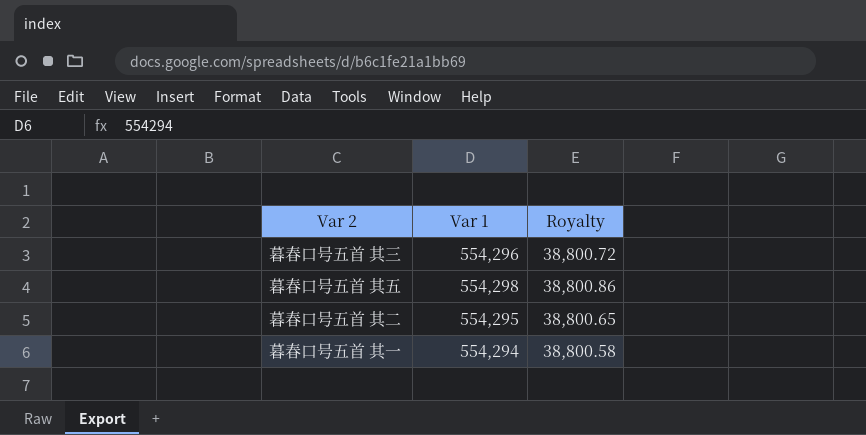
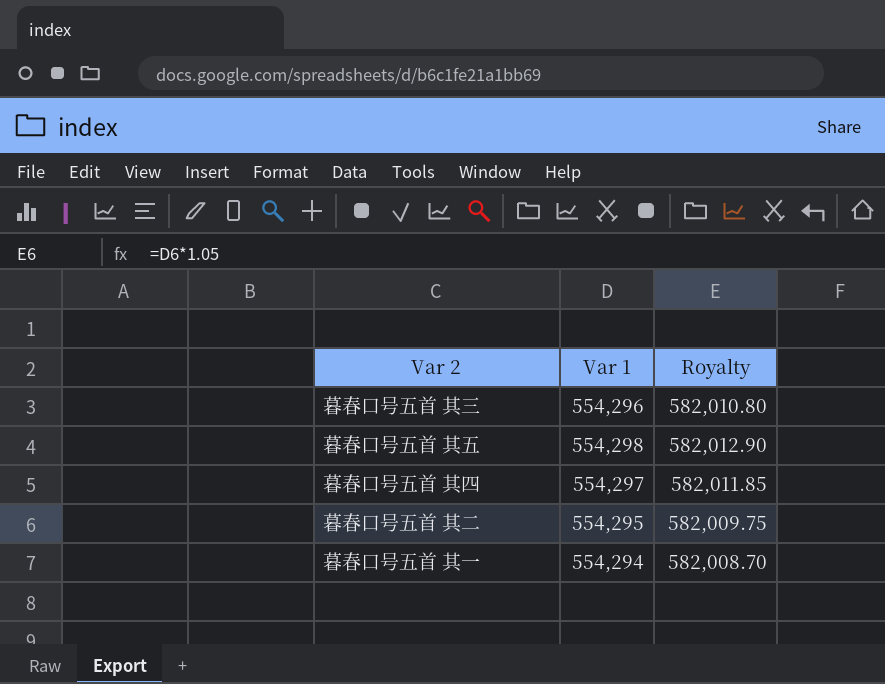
column Royalty | formula: [Var 1] * 0.07 -> [Var 1] * 1.05
row 暮春口号五首 其四: none -> 554,297 | 582,011.85

